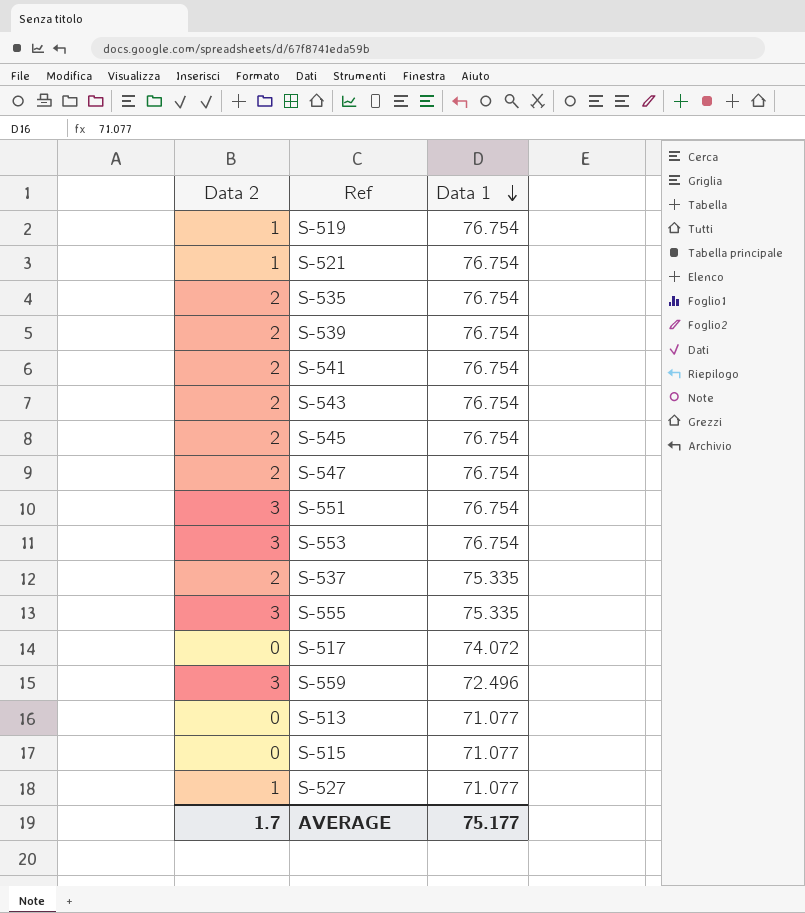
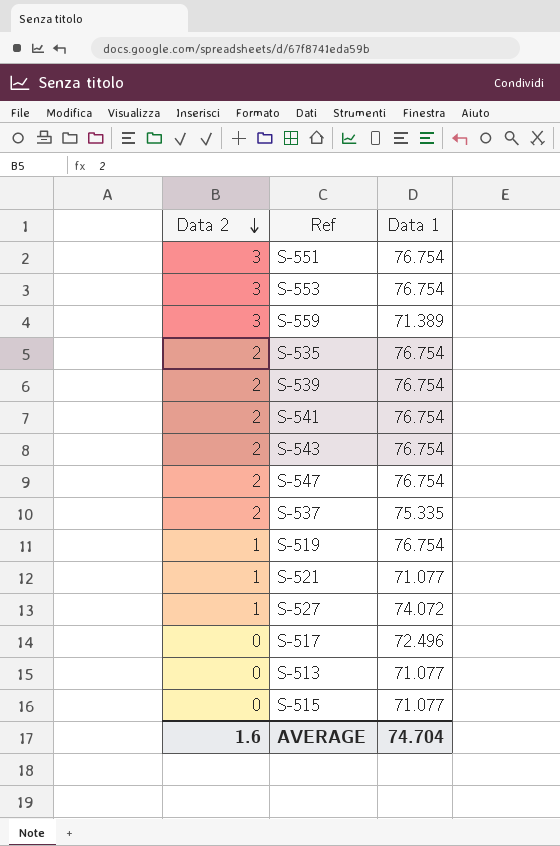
row order: Data 1 descending -> Data 2 descending
row S-545: 2 | 76.754 -> none
row S-555: 3 | 75.335 -> none
S-559 | Data 1: 72.496 -> 71.389
S-521 | Data 1: 76.754 -> 71.077
S-527 | Data 1: 71.077 -> 74.072
S-517 | Data 1: 74.072 -> 72.496
AVERAGE | Data 2: 1.7 -> 1.6
AVERAGE | Data 1: 75.177 -> 74.704

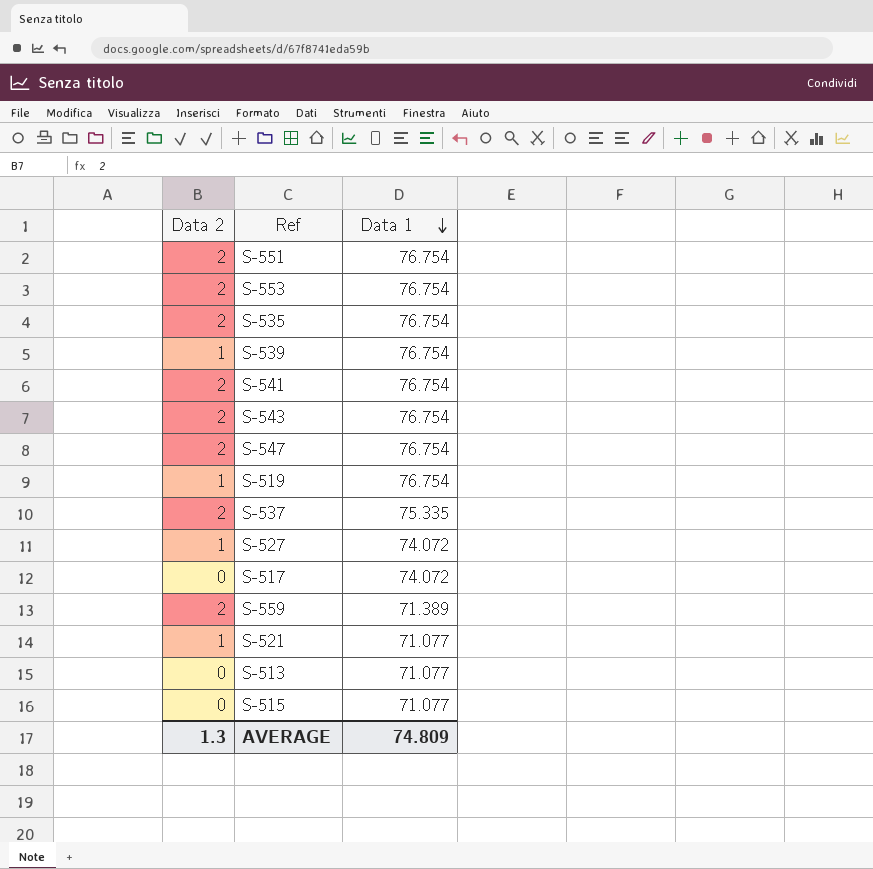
row order: Data 2 descending -> Data 1 descending
S-551 | Data 2: 3 -> 2
S-553 | Data 2: 3 -> 2
S-539 | Data 2: 2 -> 1
S-517 | Data 1: 72.496 -> 74.072
S-559 | Data 2: 3 -> 2
AVERAGE | Data 2: 1.6 -> 1.3
AVERAGE | Data 1: 74.704 -> 74.809

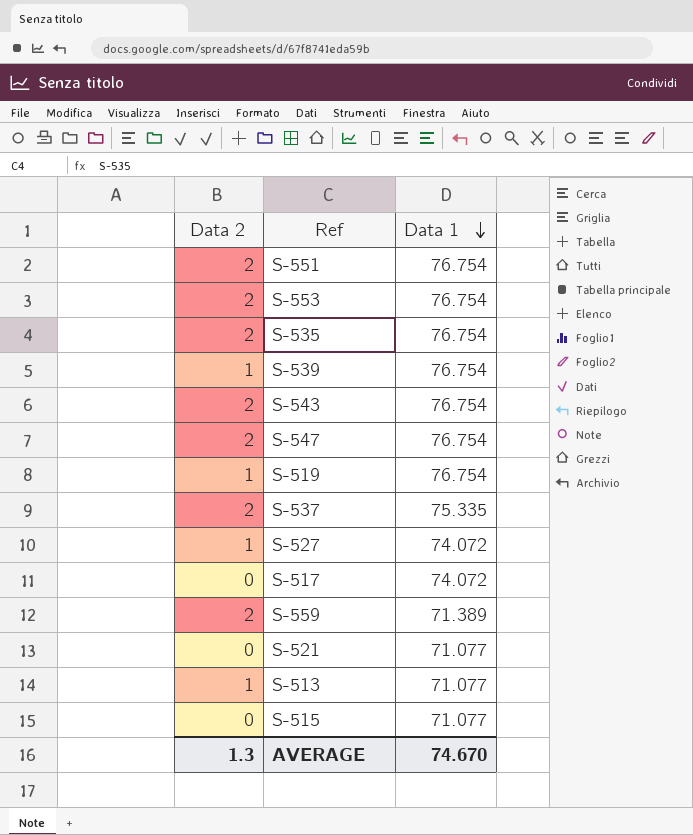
row S-541: 2 | 76.754 -> none
S-521 | Data 2: 1 -> 0
S-513 | Data 2: 0 -> 1
AVERAGE | Data 1: 74.809 -> 74.670

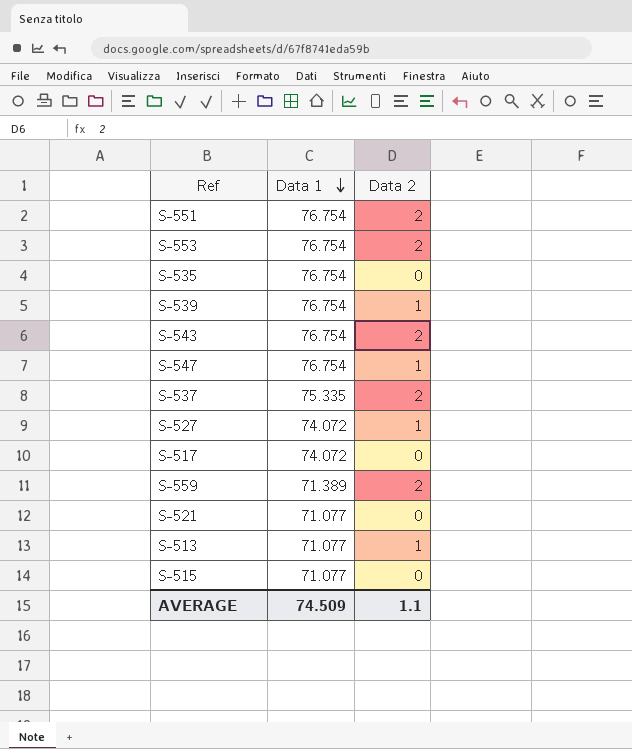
column Data 2 | position: 1 -> 3
row S-519: 1 | 76.754 -> none
S-535 | Data 2: 2 -> 0
S-547 | Data 2: 2 -> 1
AVERAGE | Data 1: 74.670 -> 74.509
AVERAGE | Data 2: 1.3 -> 1.1

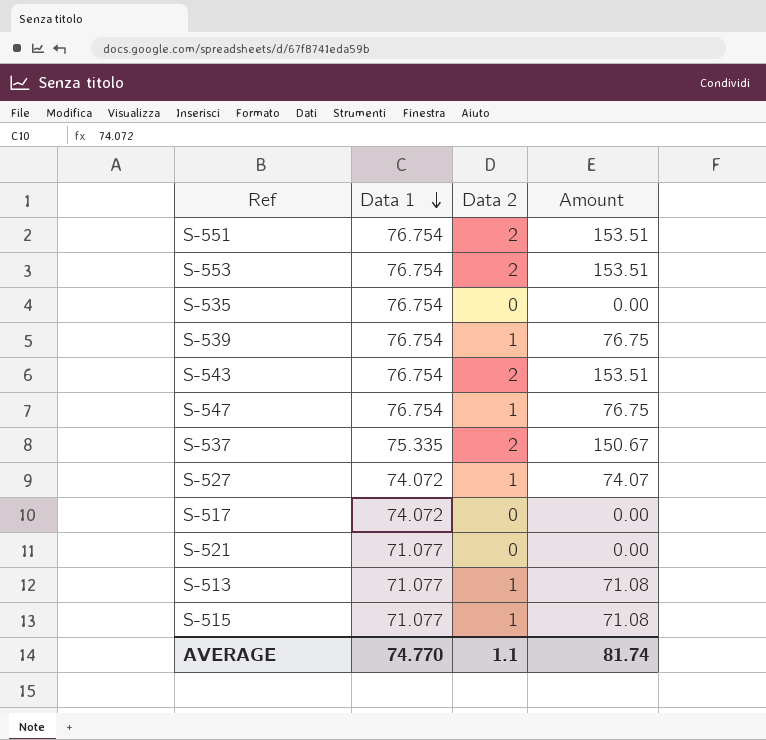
column Amount | formula: none -> [Data 1] * [Data 2]
row S-559: 71.389 | 2 -> none
S-515 | Data 2: 0 -> 1
AVERAGE | Data 1: 74.509 -> 74.770

